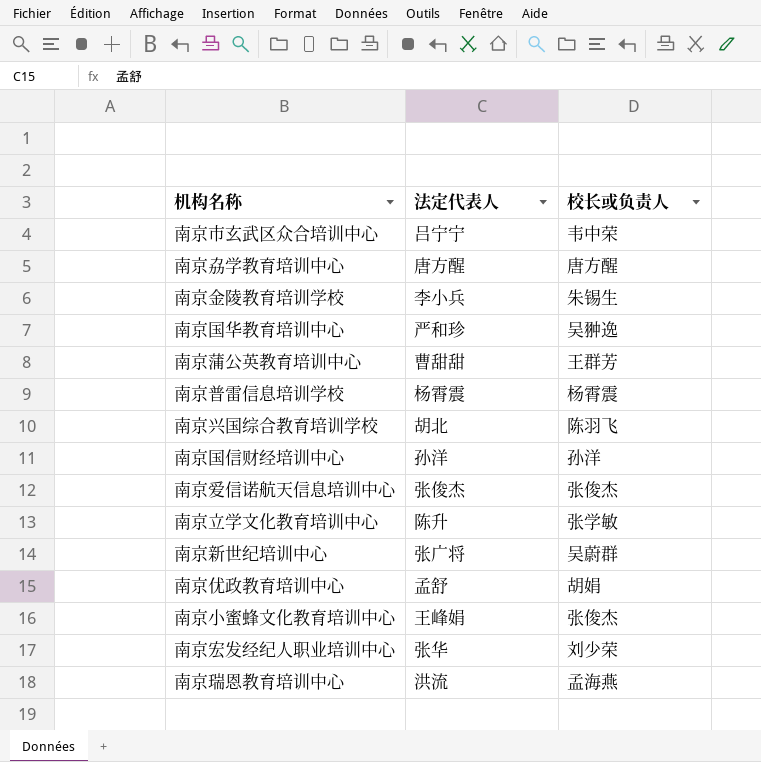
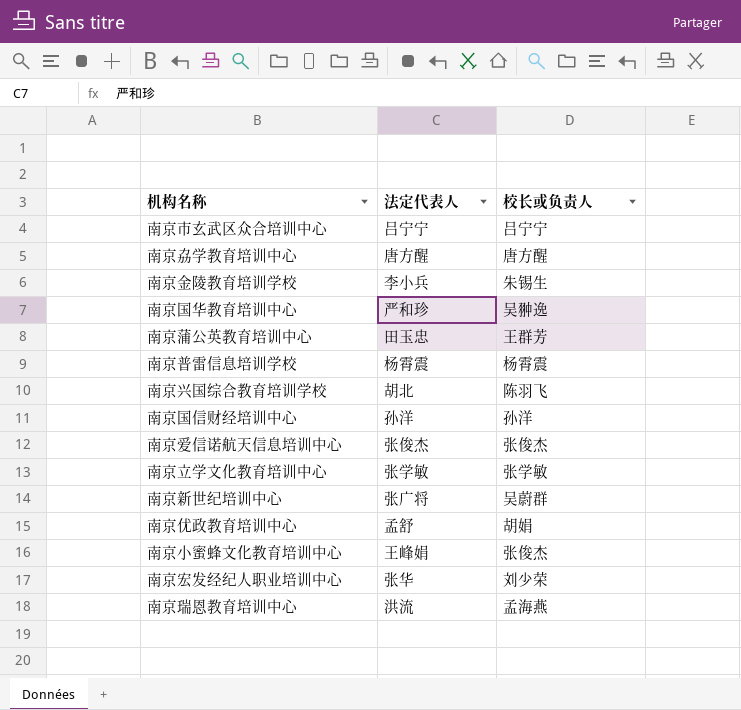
南京市玄武区众合培训中心 | 校长或负责人: 韦中荣 -> 吕宁宁
南京蒲公英教育培训中心 | 法定代表人: 曹甜甜 -> 田玉忠
南京立学文化教育培训中心 | 法定代表人: 陈升 -> 张学敏

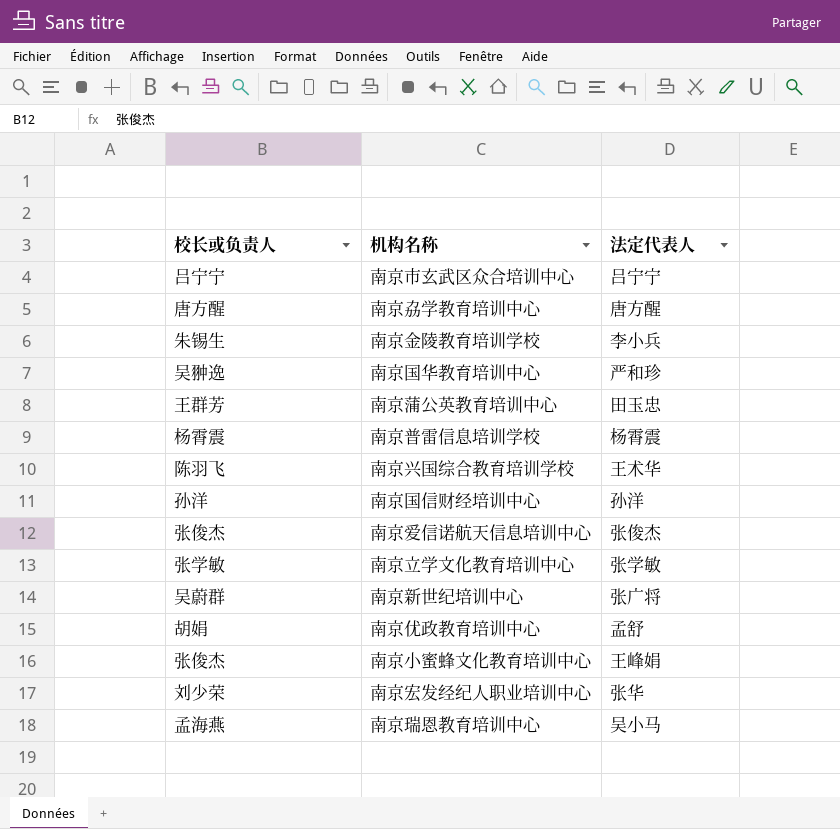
column 校长或负责人 | position: 3 -> 1
南京兴国综合教育培训学校 | 法定代表人: 胡北 -> 王术华
南京瑞恩教育培训中心 | 法定代表人: 洪流 -> 吴小马

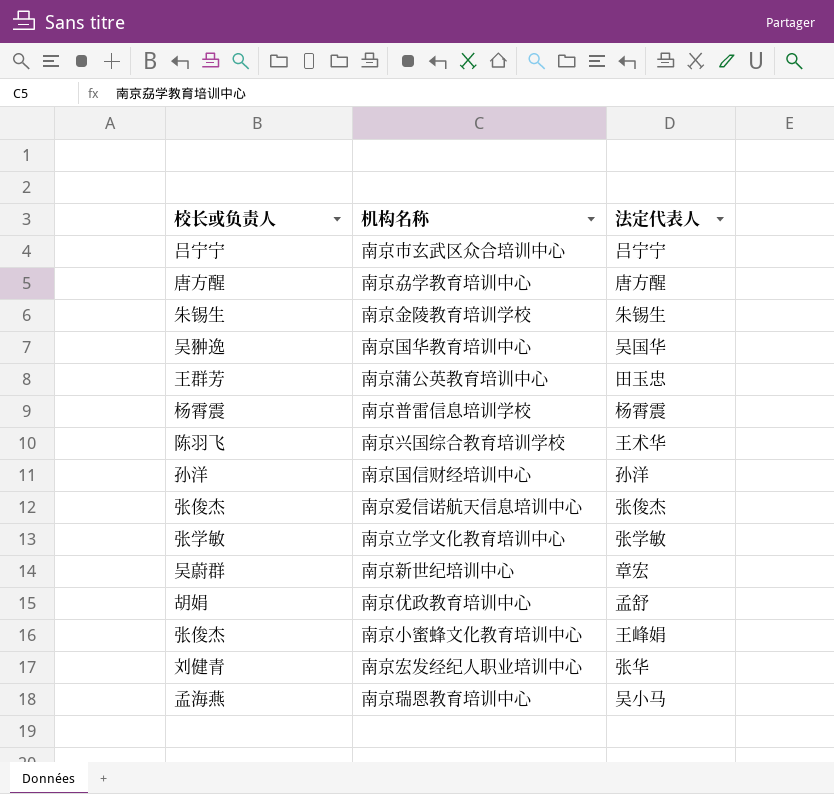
南京金陵教育培训学校 | 法定代表人: 李小兵 -> 朱锡生
南京国华教育培训中心 | 法定代表人: 严和珍 -> 吴国华
南京新世纪培训中心 | 法定代表人: 张广将 -> 章宏
南京宏发经纪人职业培训中心 | 校长或负责人: 刘少荣 -> 刘健青

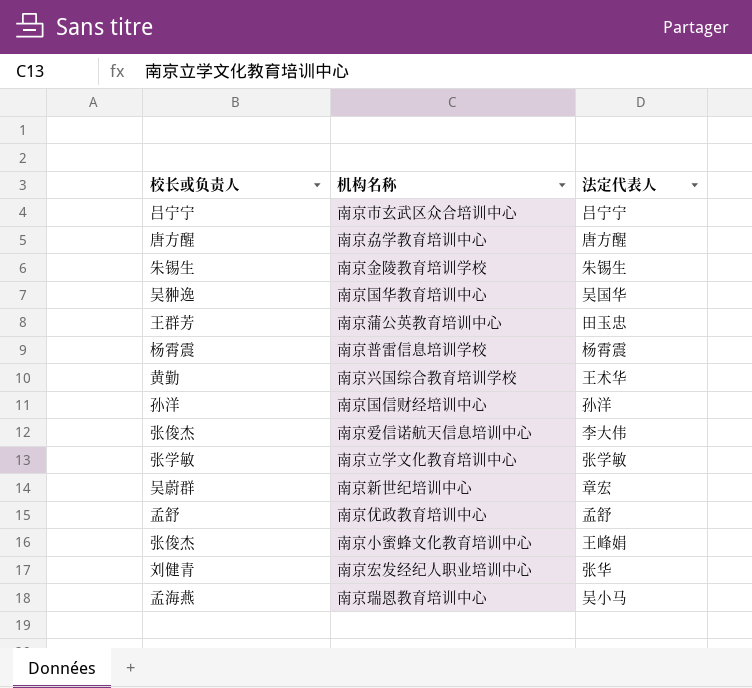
南京兴国综合教育培训学校 | 校长或负责人: 陈羽飞 -> 黄勤
南京爱信诺航天信息培训中心 | 法定代表人: 张俊杰 -> 李大伟
南京优政教育培训中心 | 校长或负责人: 胡娟 -> 孟舒

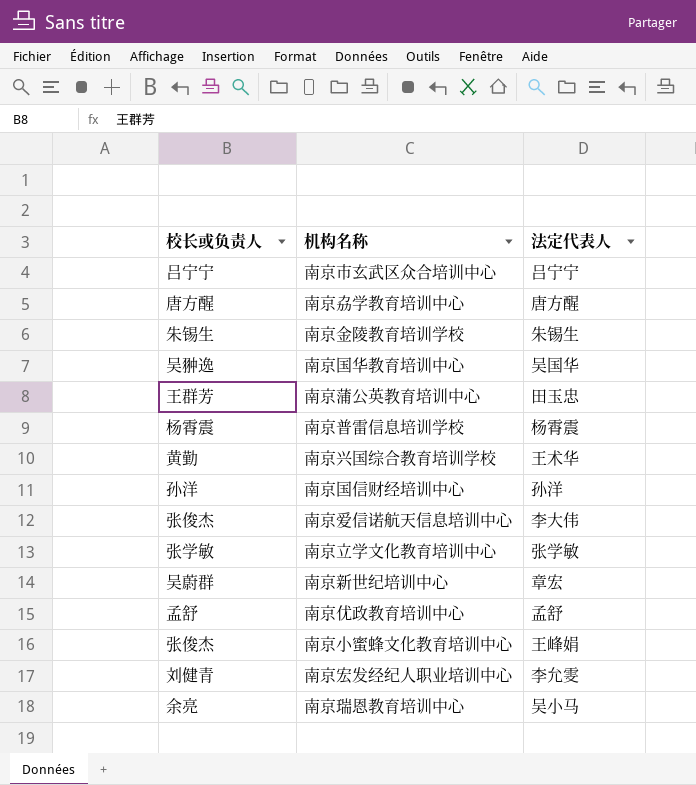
南京宏发经纪人职业培训中心 | 法定代表人: 张华 -> 李允雯
南京瑞恩教育培训中心 | 校长或负责人: 孟海燕 -> 余亮

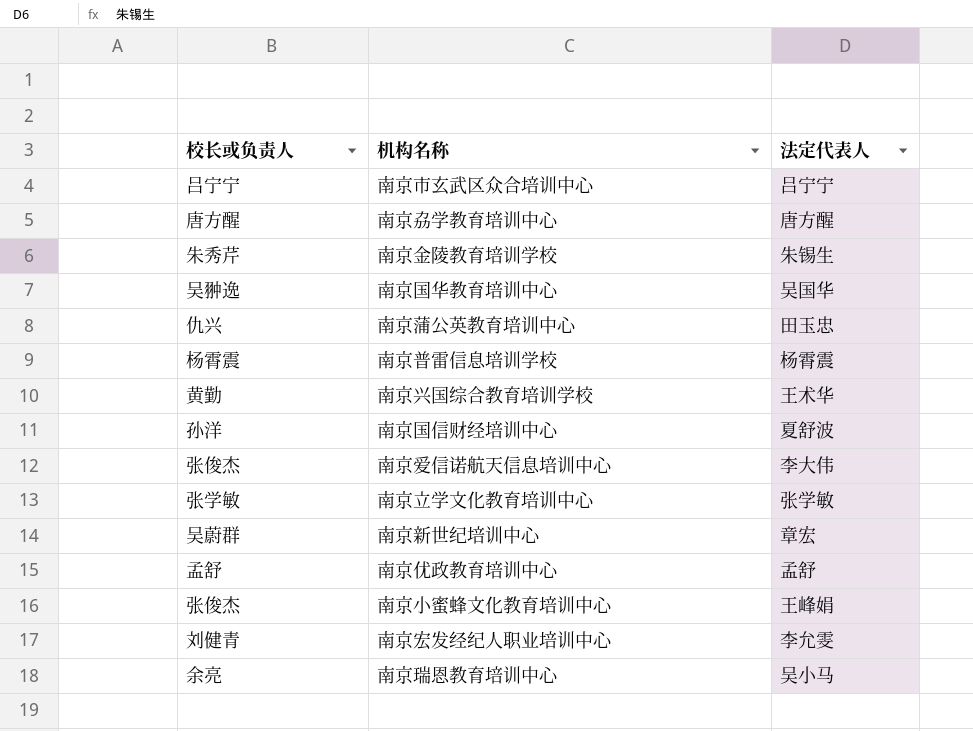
南京金陵教育培训学校 | 校长或负责人: 朱锡生 -> 朱秀芹
南京蒲公英教育培训中心 | 校长或负责人: 王群芳 -> 仇兴
南京国信财经培训中心 | 法定代表人: 孙洋 -> 夏舒波

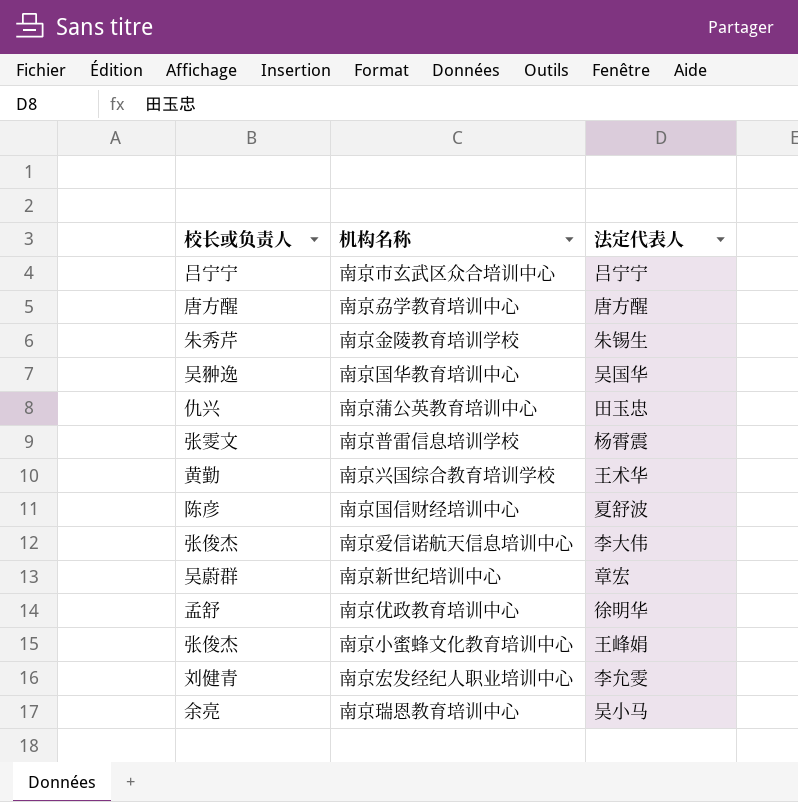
row 南京立学文化教育培训中心: 张学敏 | 张学敏 -> none
南京普雷信息培训学校 | 校长或负责人: 杨霄震 -> 张雯文
南京国信财经培训中心 | 校长或负责人: 孙洋 -> 陈彦
南京优政教育培训中心 | 法定代表人: 孟舒 -> 徐明华

